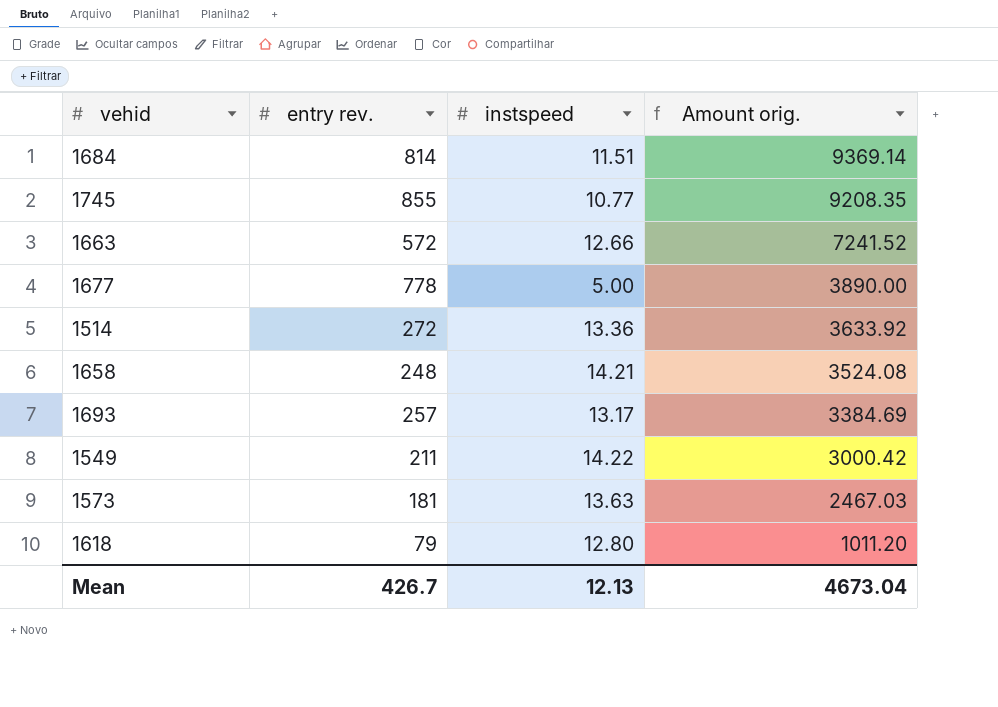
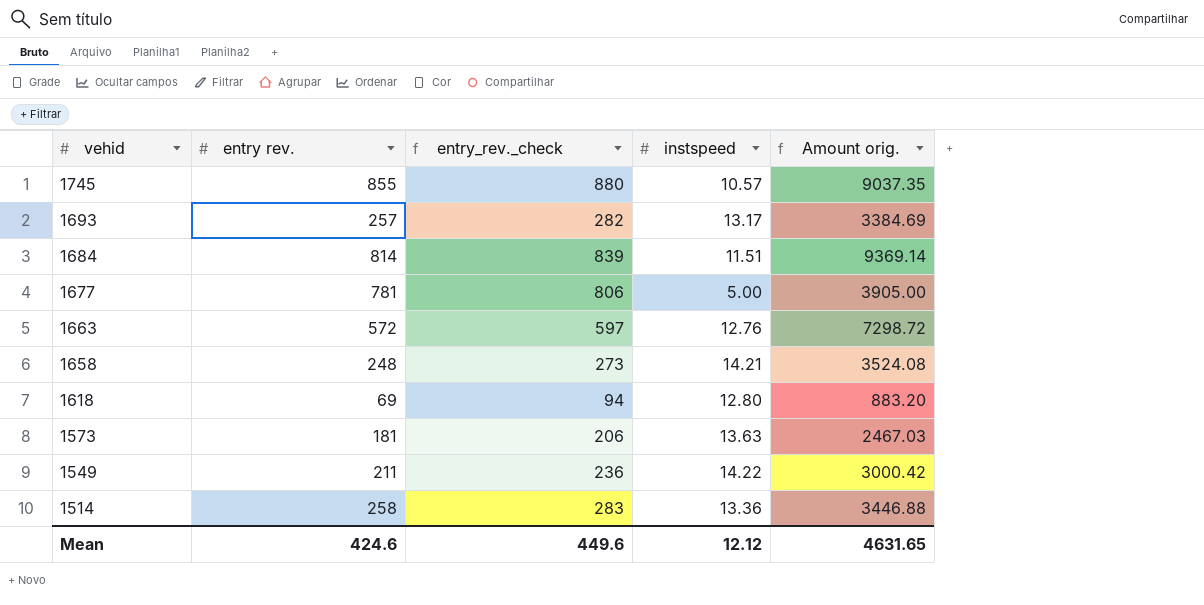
row order: Amount orig. descending -> vehid descending
column entry_rev._check | formula: none -> [entry rev.] + 25
1745 | instspeed: 10.77 -> 10.57
1745 | Amount orig.: 9208.35 -> 9037.35
1677 | entry rev.: 778 -> 781
1677 | Amount orig.: 3890.00 -> 3905.00
1663 | instspeed: 12.66 -> 12.76
1663 | Amount orig.: 7241.52 -> 7298.72
1618 | entry rev.: 79 -> 69
1618 | Amount orig.: 1011.20 -> 883.20
1514 | entry rev.: 272 -> 258
1514 | Amount orig.: 3633.92 -> 3446.88
Mean | entry rev.: 426.7 -> 424.6
Mean | instspeed: 12.13 -> 12.12
Mean | Amount orig.: 4673.04 -> 4631.65

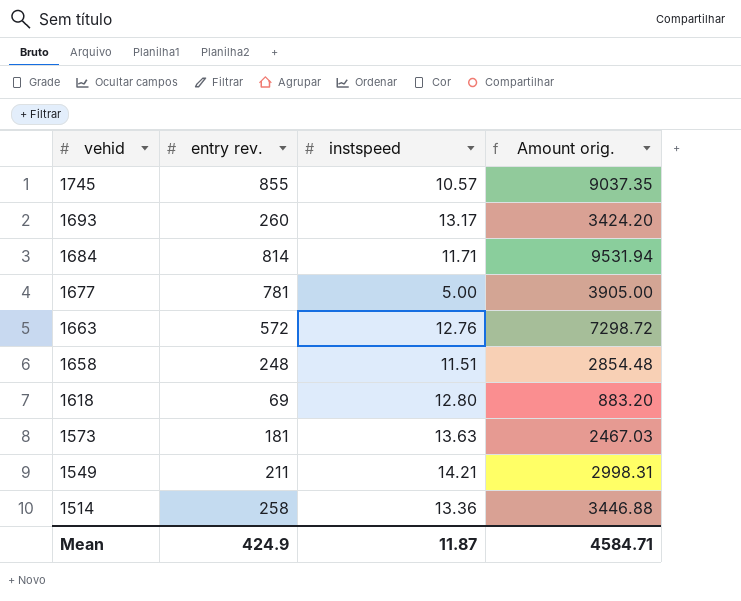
column entry_rev._check | formula: [entry rev.] + 25 -> none
1693 | entry rev.: 257 -> 260
1693 | Amount orig.: 3384.69 -> 3424.20
1684 | instspeed: 11.51 -> 11.71
1684 | Amount orig.: 9369.14 -> 9531.94
1658 | instspeed: 14.21 -> 11.51
1658 | Amount orig.: 3524.08 -> 2854.48
1549 | instspeed: 14.22 -> 14.21
1549 | Amount orig.: 3000.42 -> 2998.31
Mean | entry rev.: 424.6 -> 424.9
Mean | instspeed: 12.12 -> 11.87
Mean | Amount orig.: 4631.65 -> 4584.71

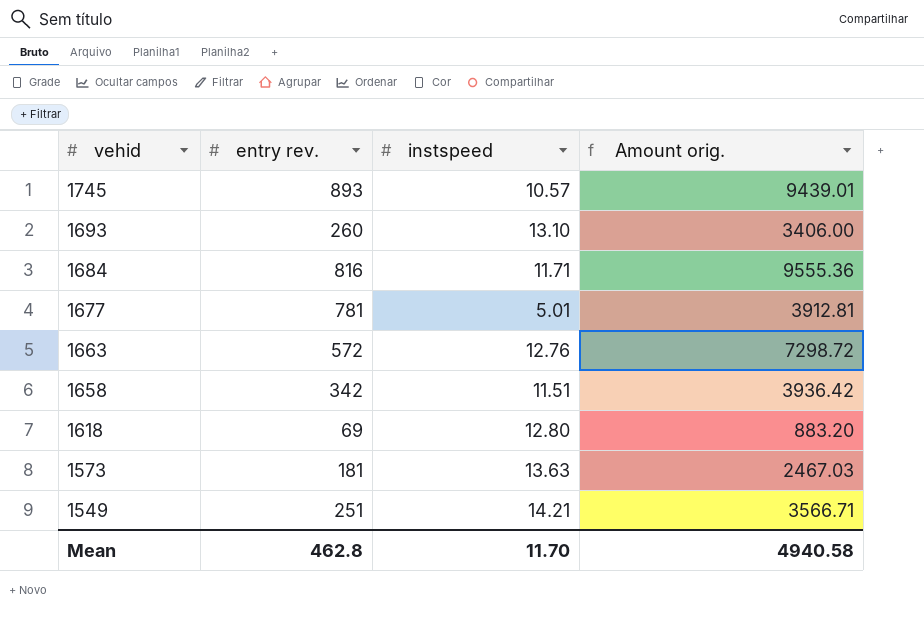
row 1514: 258 | 13.36 | 3446.88 -> none
1745 | entry rev.: 855 -> 893
1745 | Amount orig.: 9037.35 -> 9439.01
1693 | instspeed: 13.17 -> 13.10
1693 | Amount orig.: 3424.20 -> 3406.00
1684 | entry rev.: 814 -> 816
1684 | Amount orig.: 9531.94 -> 9555.36
1677 | instspeed: 5.00 -> 5.01
1677 | Amount orig.: 3905.00 -> 3912.81
1658 | entry rev.: 248 -> 342
1658 | Amount orig.: 2854.48 -> 3936.42
1549 | entry rev.: 211 -> 251
1549 | Amount orig.: 2998.31 -> 3566.71
Mean | entry rev.: 424.9 -> 462.8
Mean | instspeed: 11.87 -> 11.70
Mean | Amount orig.: 4584.71 -> 4940.58

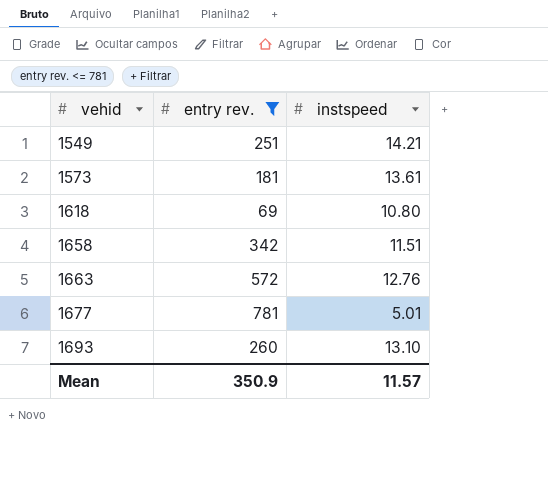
filter: none -> entry rev. <= 781
row order: vehid descending -> vehid ascending
column Amount orig. | formula: [entry rev.] * [instspeed] -> none
1573 | instspeed: 13.63 -> 13.61
1618 | instspeed: 12.80 -> 10.80
Mean | entry rev.: 462.8 -> 350.9
Mean | instspeed: 11.70 -> 11.57

